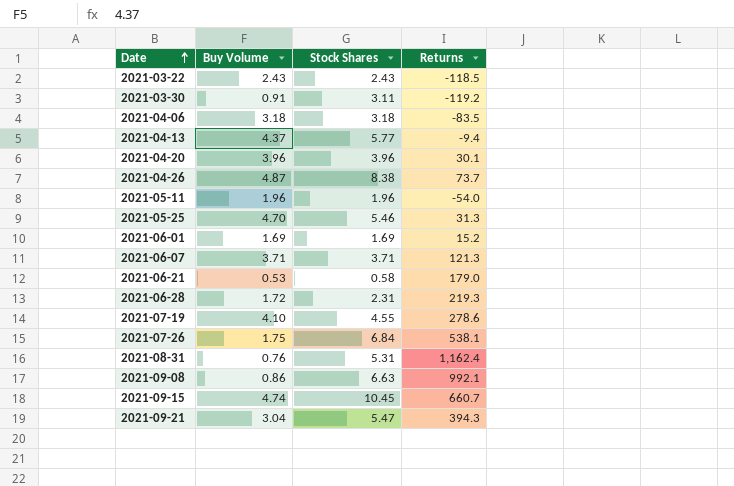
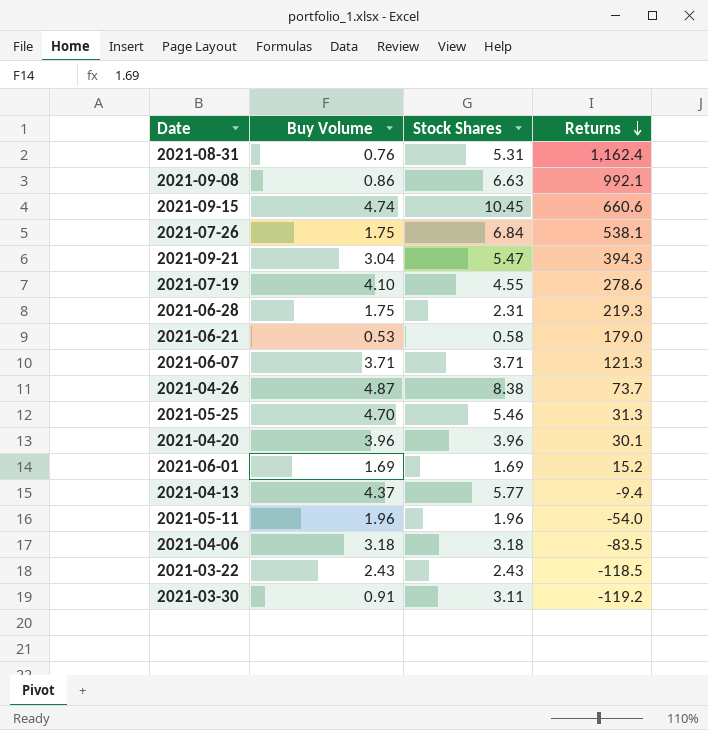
row order: Date ascending -> Returns descending
2021-09-15 | Returns: 660.7 -> 660.6
2021-06-28 | Buy Volume: 1.72 -> 1.75

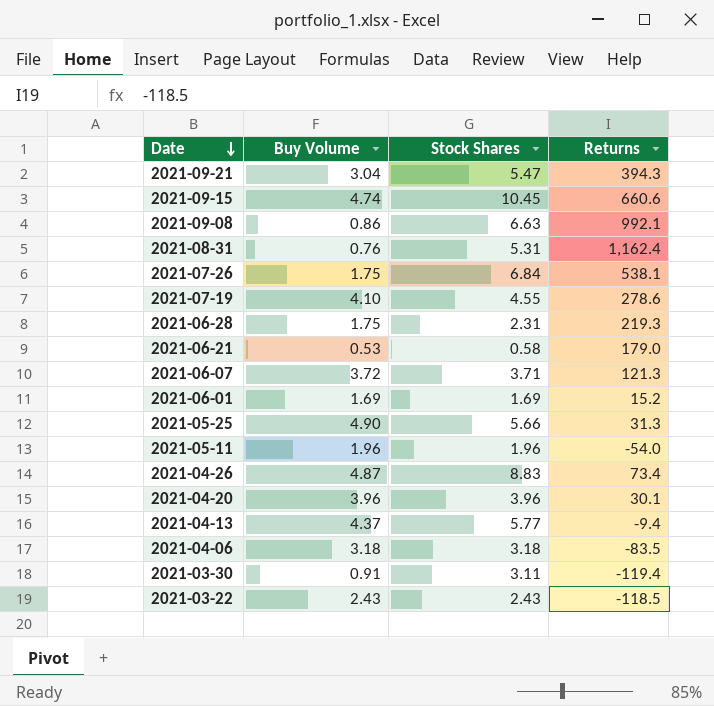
row order: Returns descending -> Date descending
2021-06-07 | Buy Volume: 3.71 -> 3.72
2021-05-25 | Buy Volume: 4.70 -> 4.90
2021-05-25 | Stock Shares: 5.46 -> 5.66
2021-04-26 | Stock Shares: 8.38 -> 8.83
2021-04-26 | Returns: 73.7 -> 73.4
2021-03-30 | Returns: -119.2 -> -119.4

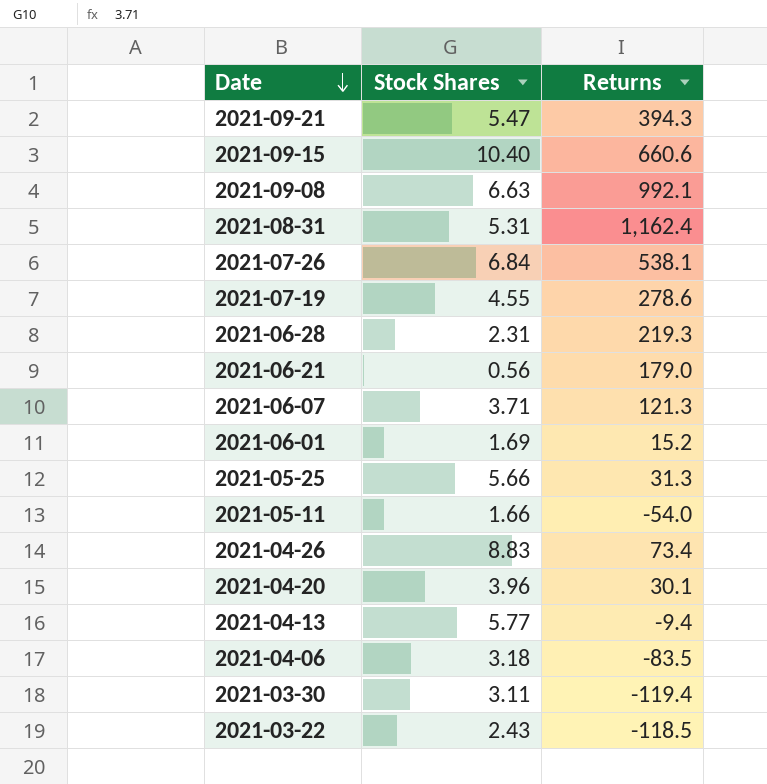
column Buy Volume | position: 2 -> none
2021-09-15 | Stock Shares: 10.45 -> 10.40
2021-06-21 | Stock Shares: 0.58 -> 0.56
2021-05-11 | Stock Shares: 1.96 -> 1.66

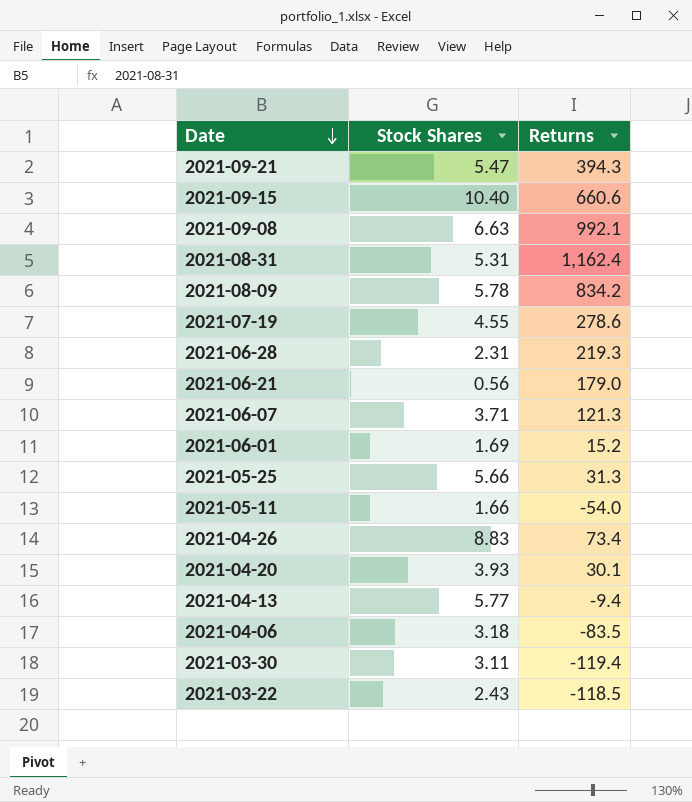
row 2021-07-26: 6.84 | 538.1 -> none
row 2021-08-09: none -> 5.78 | 834.2
2021-04-20 | Stock Shares: 3.96 -> 3.93

